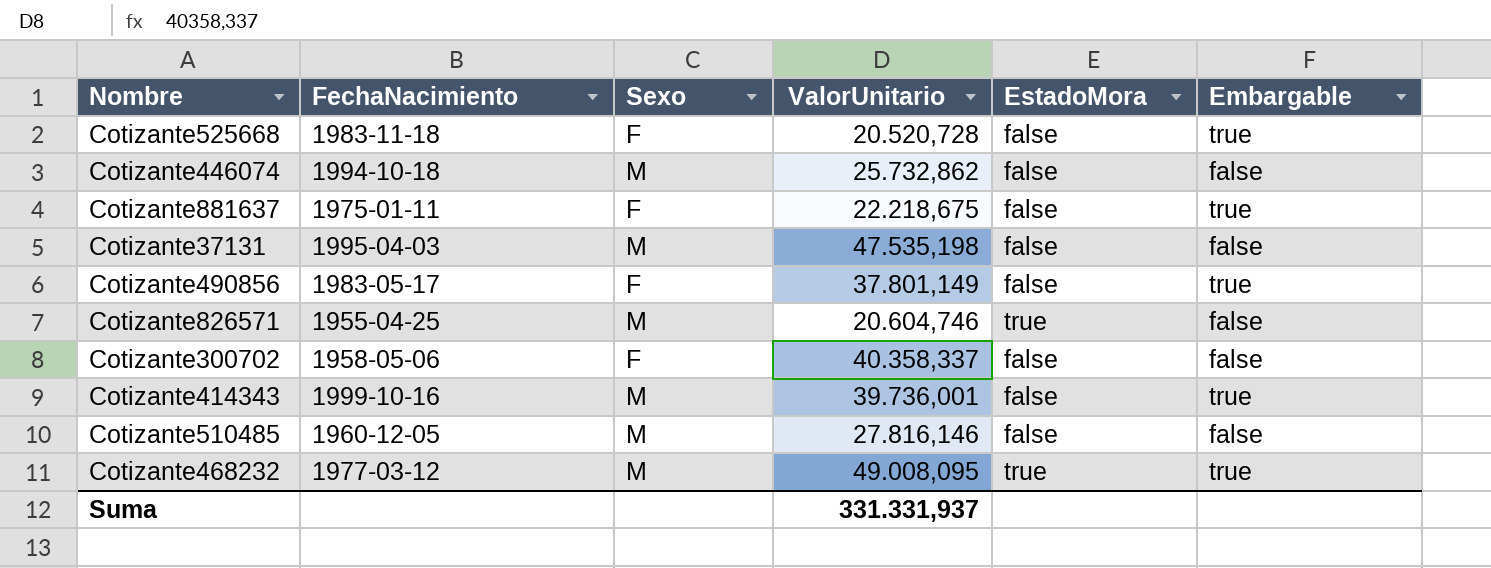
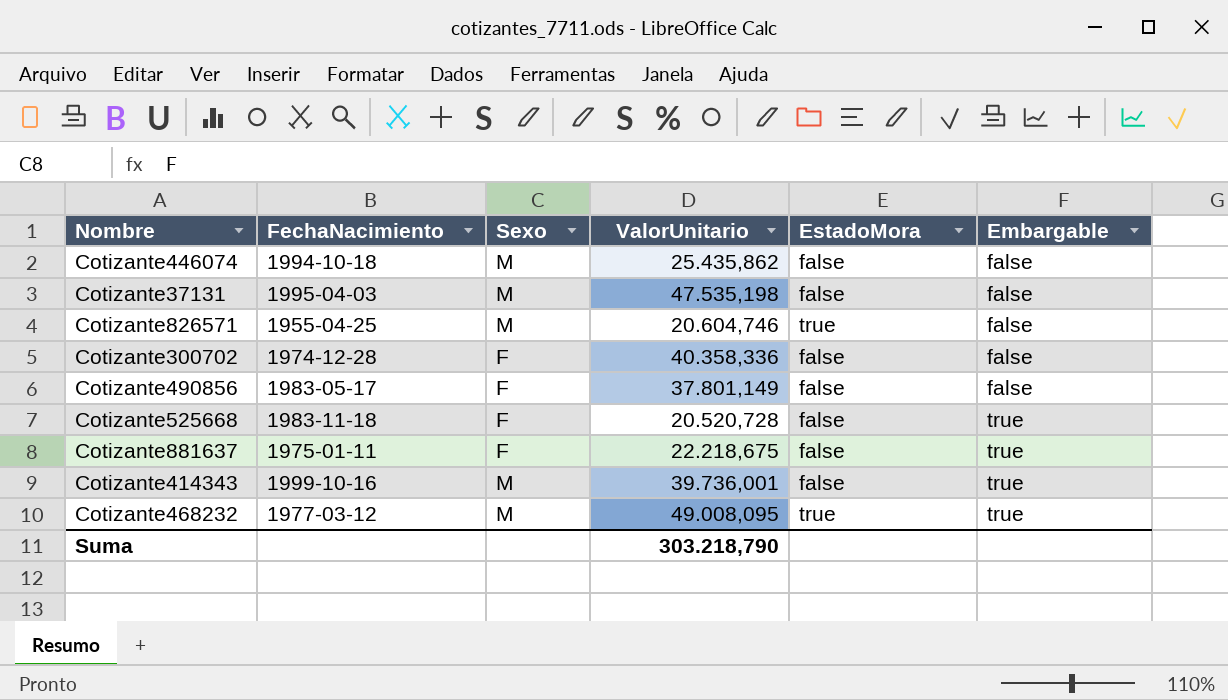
row order: none -> Embargable ascending
row Cotizante510485: 1960-12-05 | M | 27.816,146 | false | false -> none
Cotizante446074 | ValorUnitario: 25.732,862 -> 25.435,862
Cotizante300702 | FechaNacimiento: 1958-05-06 -> 1974-12-28
Cotizante300702 | ValorUnitario: 40.358,337 -> 40.358,336
Cotizante490856 | Embargable: true -> false
Suma | ValorUnitario: 331.331,937 -> 303.218,790

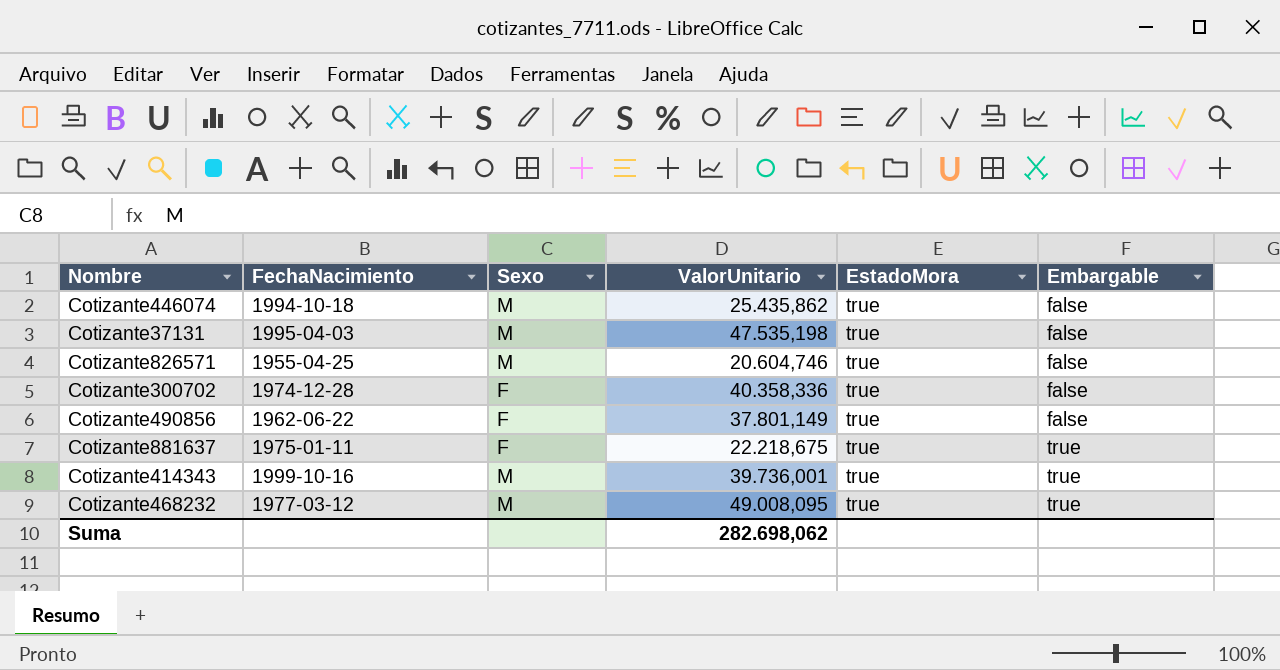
row Cotizante525668: 1983-11-18 | F | 20.520,728 | false | true -> none
Cotizante446074 | EstadoMora: false -> true
Cotizante37131 | EstadoMora: false -> true
Cotizante300702 | EstadoMora: false -> true
Cotizante490856 | FechaNacimiento: 1983-05-17 -> 1962-06-22
Cotizante490856 | EstadoMora: false -> true
Cotizante881637 | EstadoMora: false -> true
Cotizante414343 | EstadoMora: false -> true
Suma | ValorUnitario: 303.218,790 -> 282.698,062

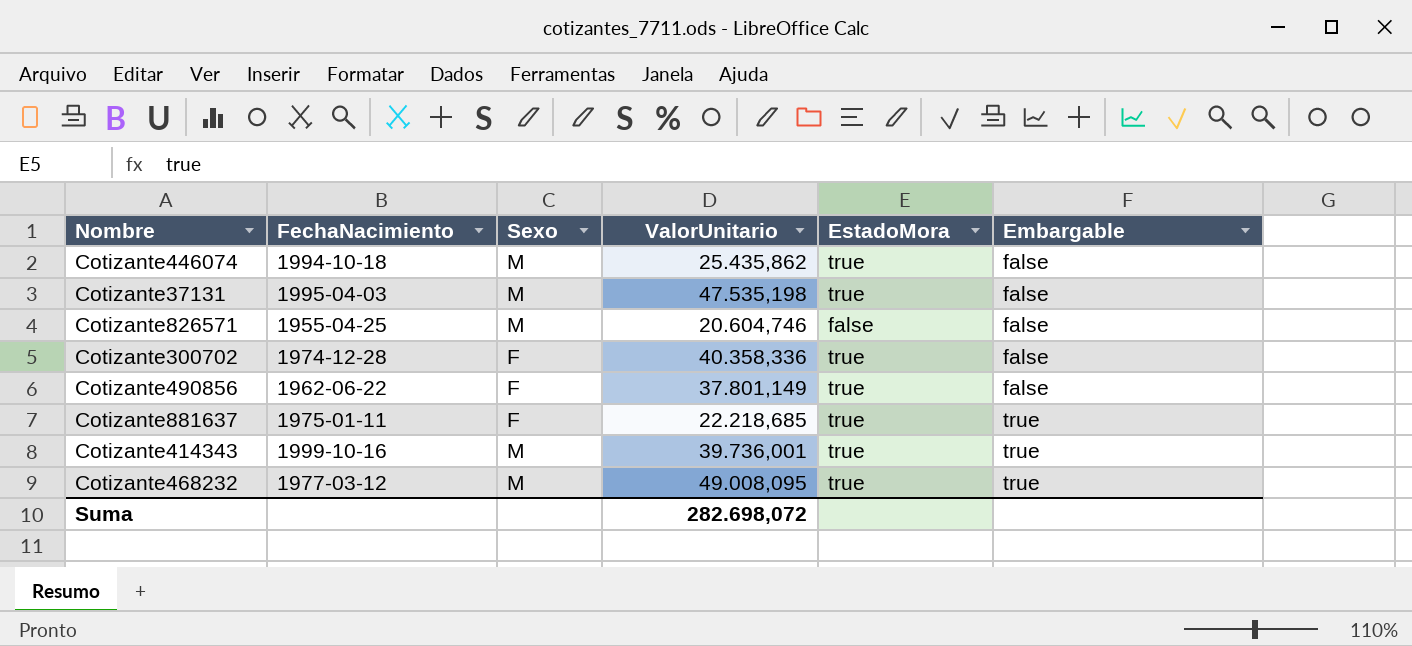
Cotizante826571 | EstadoMora: true -> false
Cotizante881637 | ValorUnitario: 22.218,675 -> 22.218,685
Suma | ValorUnitario: 282.698,062 -> 282.698,072

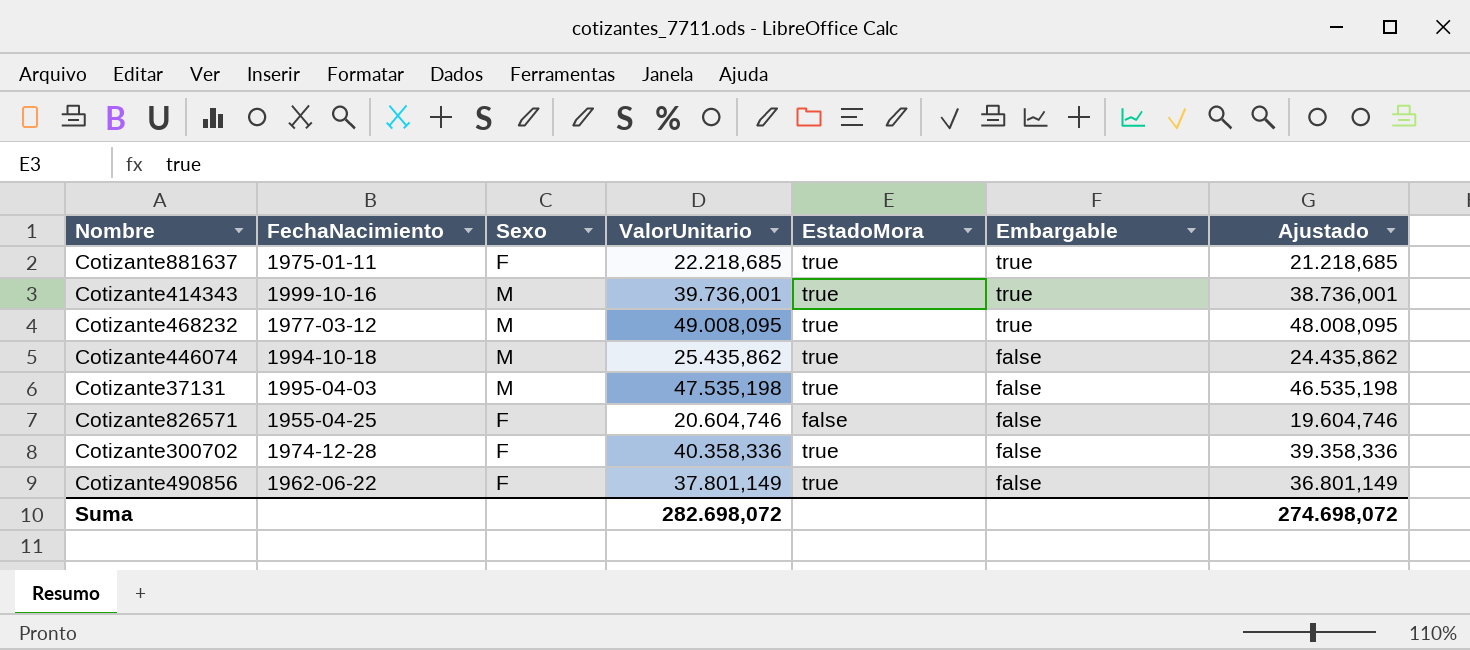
row order: Embargable ascending -> Embargable descending
column Ajustado | formula: none -> [ValorUnitario] - 1000
Cotizante826571 | Sexo: M -> F

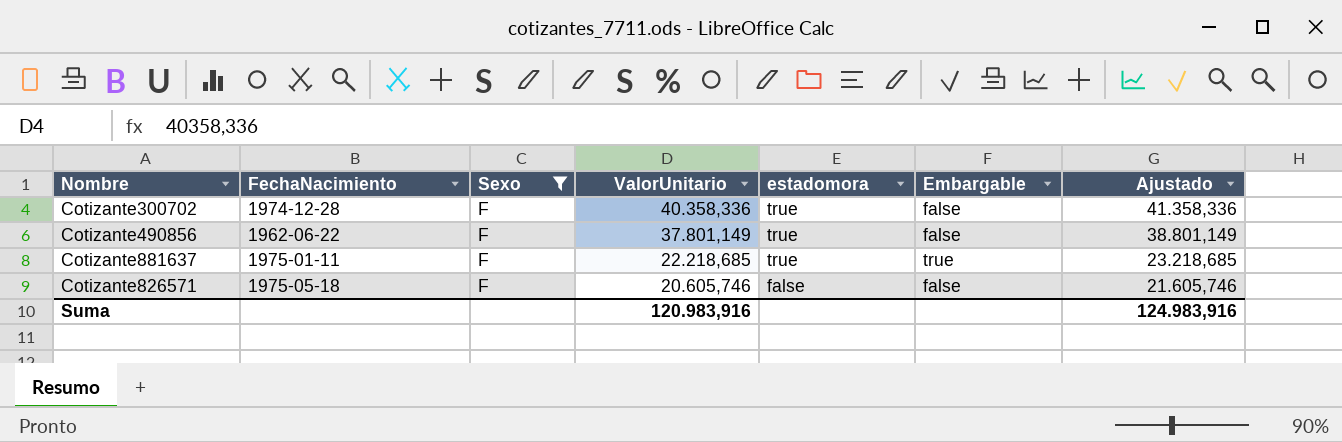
filter: none -> Sexo = F
row order: Embargable descending -> ValorUnitario descending
column name: EstadoMora -> estadomora
column Ajustado | formula: [ValorUnitario] - 1000 -> [ValorUnitario] + 1000
Cotizante826571 | FechaNacimiento: 1955-04-25 -> 1975-05-18
Cotizante826571 | ValorUnitario: 20.604,746 -> 20.605,746
Suma | ValorUnitario: 282.698,072 -> 120.983,916
Suma | Ajustado: 274.698,072 -> 124.983,916

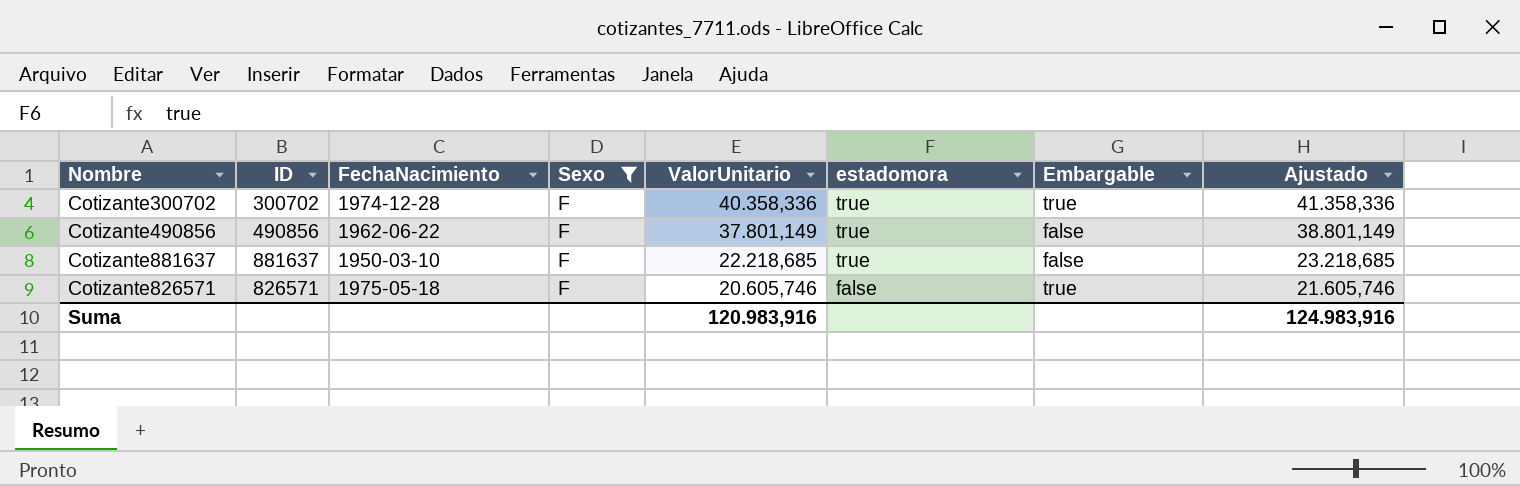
column ID | position: none -> 2
Cotizante300702 | Embargable: false -> true
Cotizante881637 | FechaNacimiento: 1975-01-11 -> 1950-03-10
Cotizante881637 | Embargable: true -> false
Cotizante826571 | Embargable: false -> true

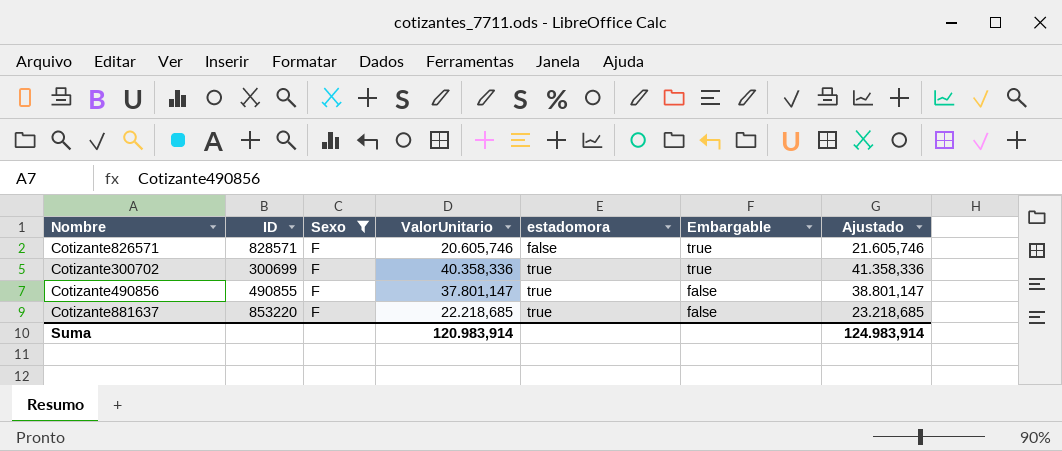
row order: ValorUnitario descending -> estadomora ascending
column FechaNacimiento | position: 3 -> none
Cotizante826571 | ID: 826571 -> 828571
Cotizante300702 | ID: 300702 -> 300699
Cotizante490856 | ID: 490856 -> 490855
Cotizante490856 | ValorUnitario: 37.801,149 -> 37.801,147
Cotizante490856 | Ajustado: 38.801,149 -> 38.801,147
Cotizante881637 | ID: 881637 -> 853220
Suma | ValorUnitario: 120.983,916 -> 120.983,914
Suma | Ajustado: 124.983,916 -> 124.983,914

